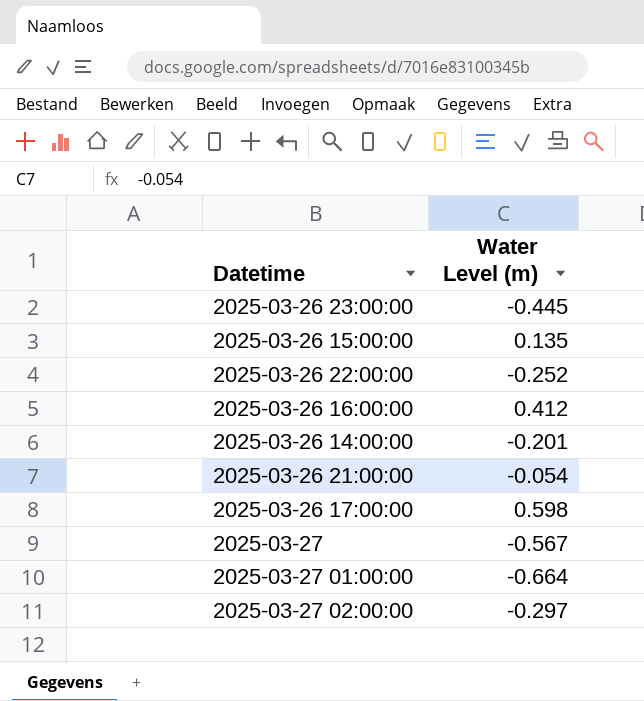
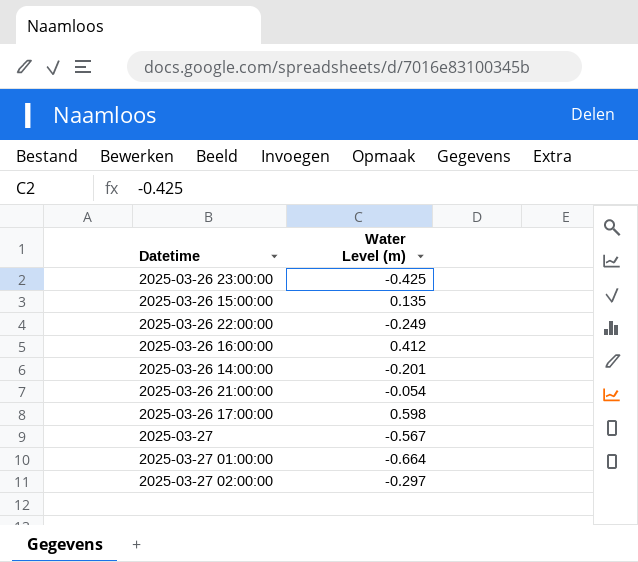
2025-03-26 23:00:00 | Water Level (m): -0.445 -> -0.425
2025-03-26 22:00:00 | Water Level (m): -0.252 -> -0.249

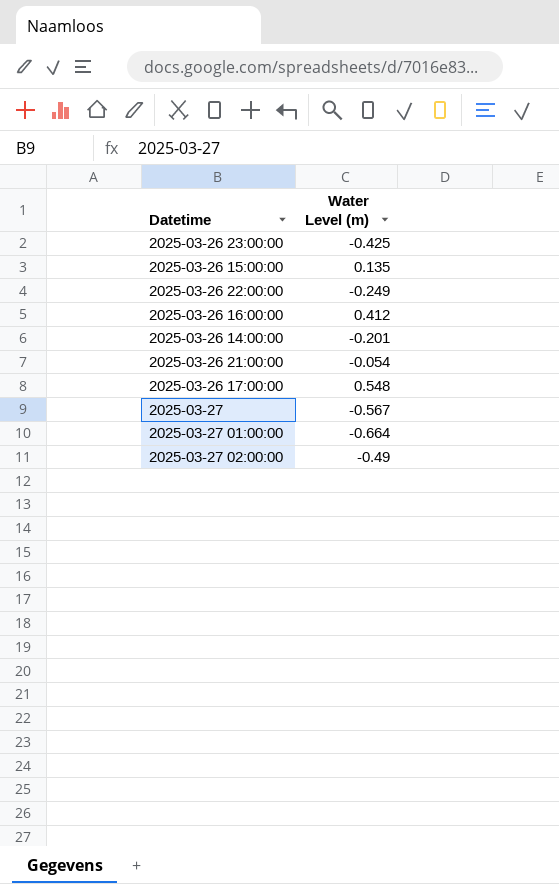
2025-03-26 17:00:00 | Water Level (m): 0.598 -> 0.548
2025-03-27 02:00:00 | Water Level (m): -0.297 -> -0.49

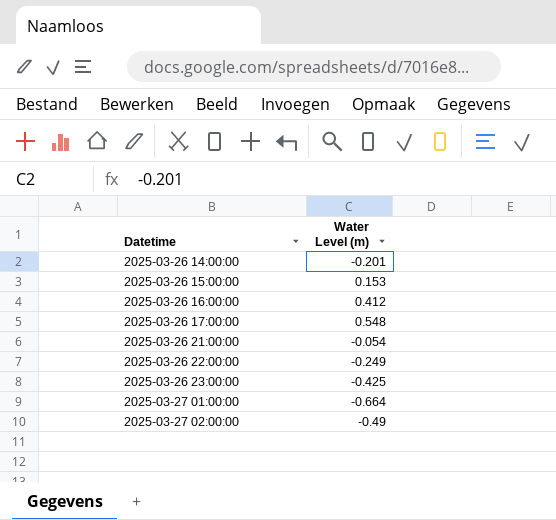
row order: none -> Datetime ascending
row 2025-03-27: -0.567 -> none
2025-03-26 15:00:00 | Water Level (m): 0.135 -> 0.153

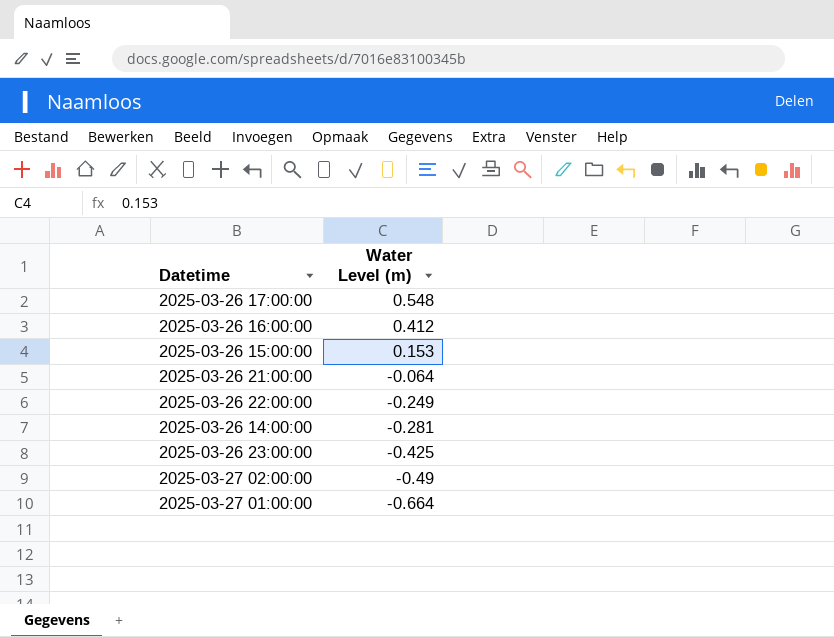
row order: Datetime ascending -> Water Level (m) descending
2025-03-26 21:00:00 | Water Level (m): -0.054 -> -0.064
2025-03-26 14:00:00 | Water Level (m): -0.201 -> -0.281

